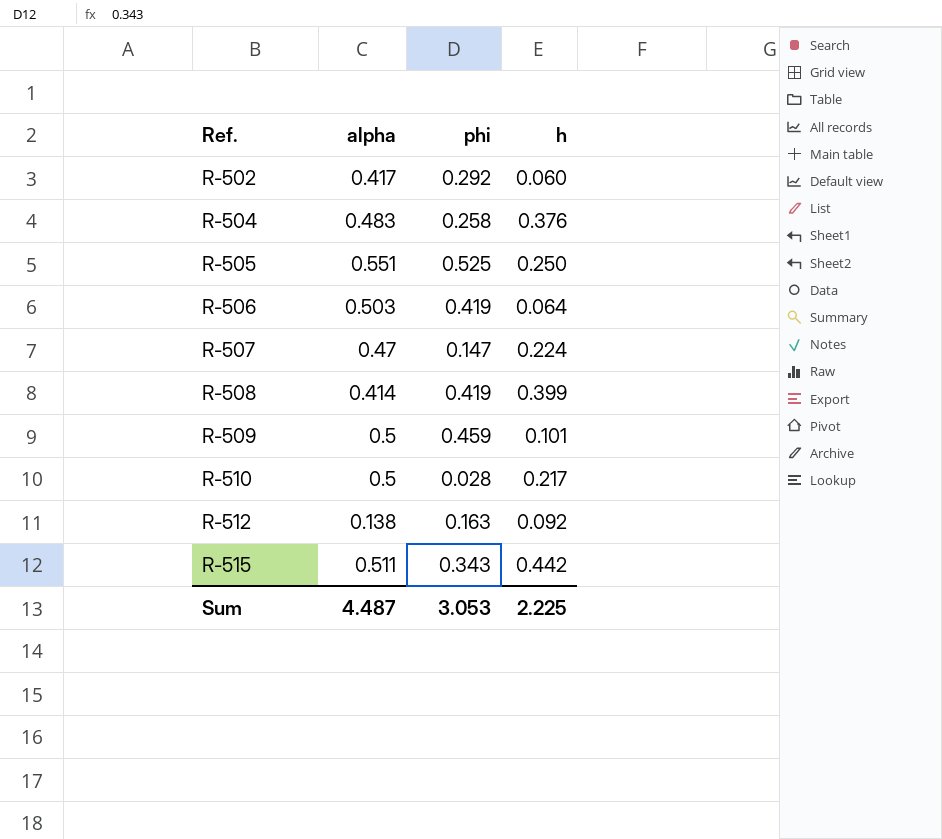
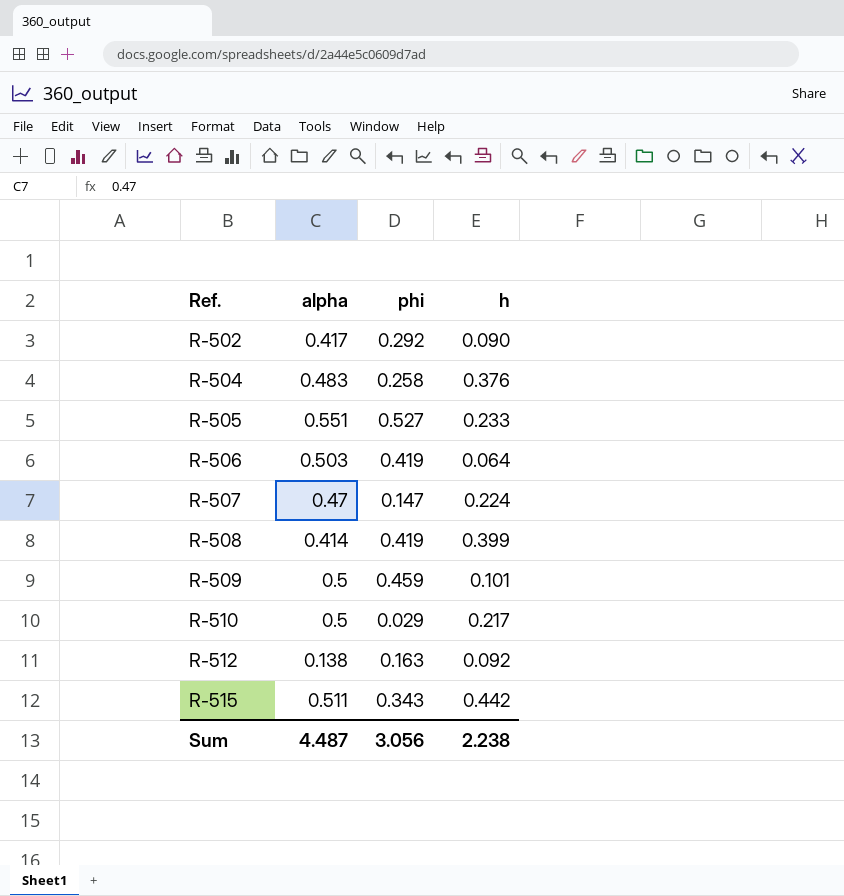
R-502 | h: 0.060 -> 0.090
R-505 | phi: 0.525 -> 0.527
R-505 | h: 0.250 -> 0.233
R-510 | phi: 0.028 -> 0.029
Sum | phi: 3.053 -> 3.056
Sum | h: 2.225 -> 2.238

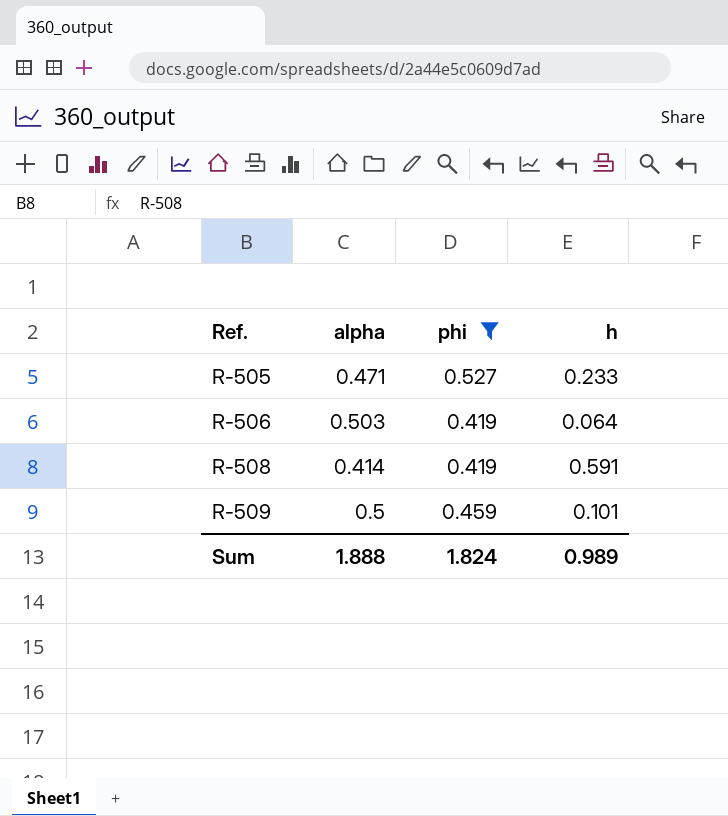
filter: none -> phi >= 0.419
R-505 | alpha: 0.551 -> 0.471
R-508 | h: 0.399 -> 0.591
Sum | alpha: 4.487 -> 1.888
Sum | phi: 3.056 -> 1.824
Sum | h: 2.238 -> 0.989

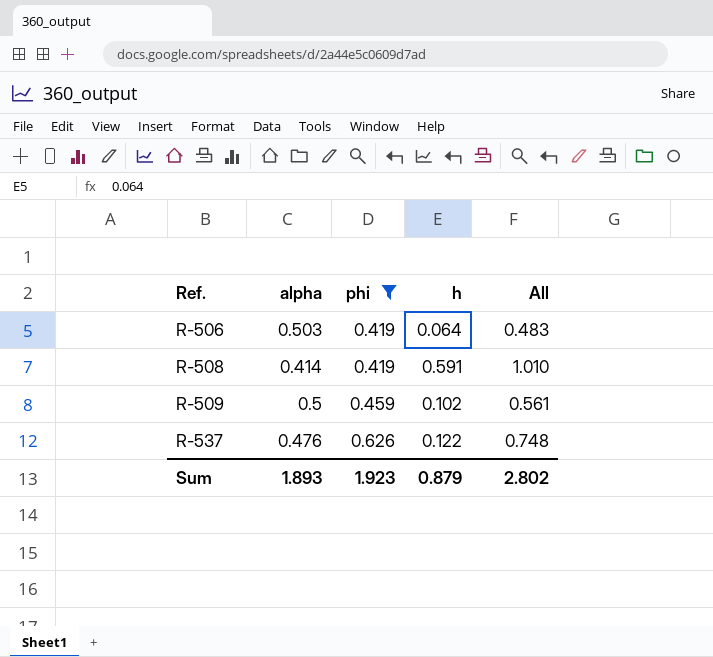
column All | formula: none -> [phi] + [h]
row R-505: 0.471 | 0.527 | 0.233 -> none
R-509 | h: 0.101 -> 0.102
row R-537: none -> 0.476 | 0.626 | 0.122 | 0.748
Sum | alpha: 1.888 -> 1.893
Sum | phi: 1.824 -> 1.923
Sum | h: 0.989 -> 0.879

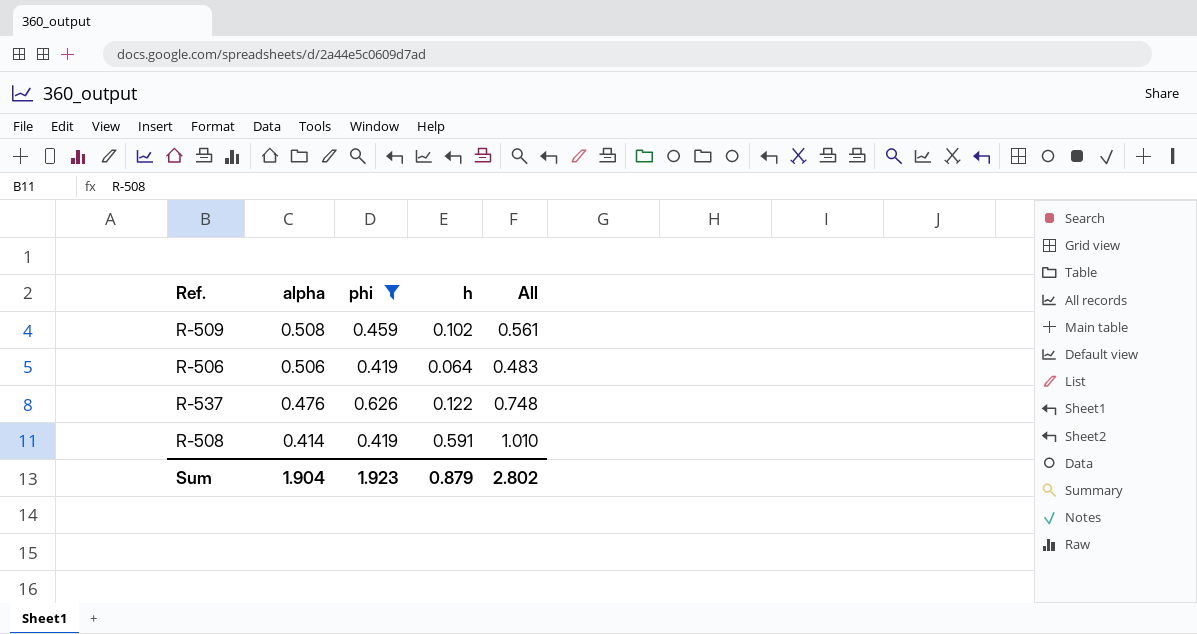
row order: Ref. ascending -> alpha descending
R-509 | alpha: 0.5 -> 0.508
R-506 | alpha: 0.503 -> 0.506
Sum | alpha: 1.893 -> 1.904

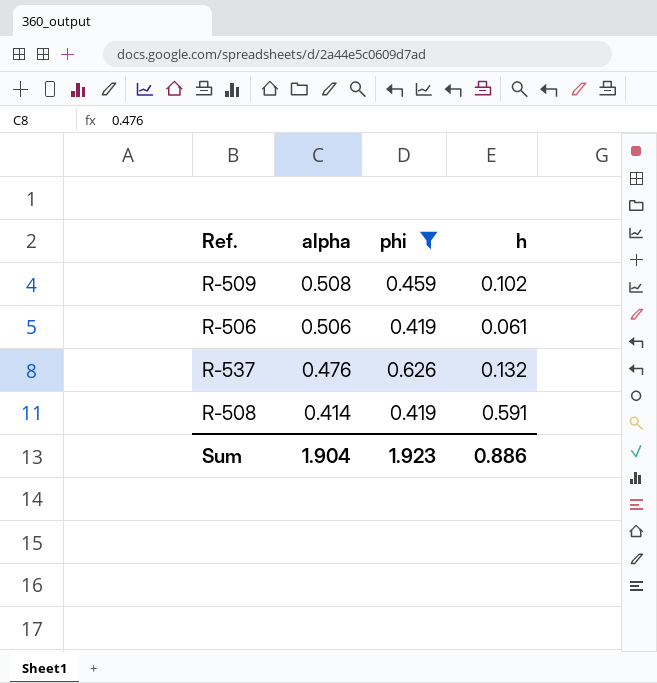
column All | formula: [phi] + [h] -> none
R-506 | h: 0.064 -> 0.061
R-537 | h: 0.122 -> 0.132
Sum | h: 0.879 -> 0.886

